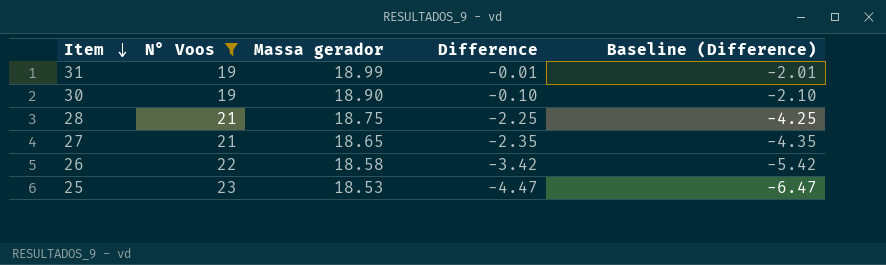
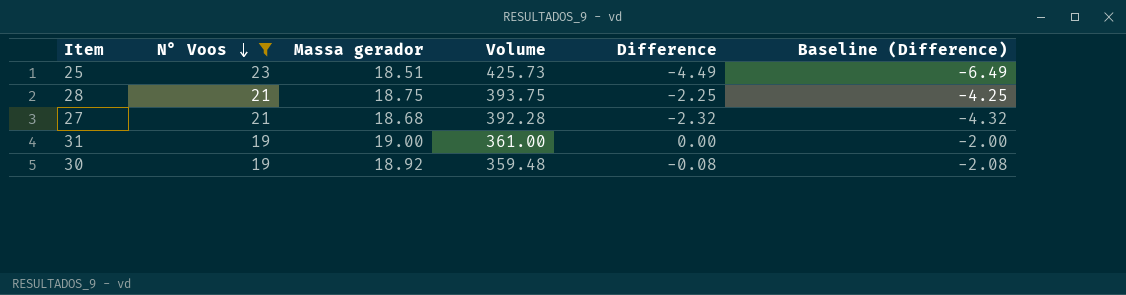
row order: Item descending -> N° Voos descending
column Volume | formula: none -> [N° Voos] * [Massa gerador]
row 26: 22 | 18.58 | -3.42 | -5.42 -> none
25 | Massa gerador: 18.53 -> 18.51
25 | Difference: -4.47 -> -4.49
25 | Baseline (Difference): -6.47 -> -6.49
27 | Massa gerador: 18.65 -> 18.68
27 | Difference: -2.35 -> -2.32
27 | Baseline (Difference): -4.35 -> -4.32
31 | Massa gerador: 18.99 -> 19.00
31 | Difference: -0.01 -> 0.00
31 | Baseline (Difference): -2.01 -> -2.00
30 | Massa gerador: 18.90 -> 18.92
30 | Difference: -0.10 -> -0.08
30 | Baseline (Difference): -2.10 -> -2.08

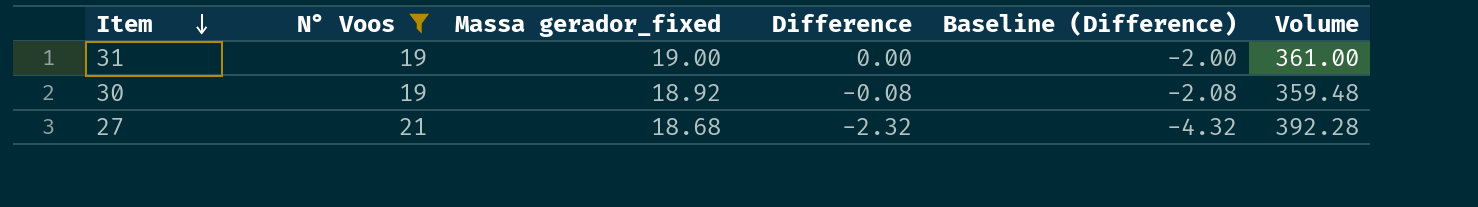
row order: N° Voos descending -> Item descending
column name: Massa gerador -> Massa gerador_fixed
column Volume | position: 4 -> 6
row 25: 23 | 18.51 | 425.73 | -4.49 | -6.49 -> none
row 28: 21 | 18.75 | 393.75 | -2.25 | -4.25 -> none

